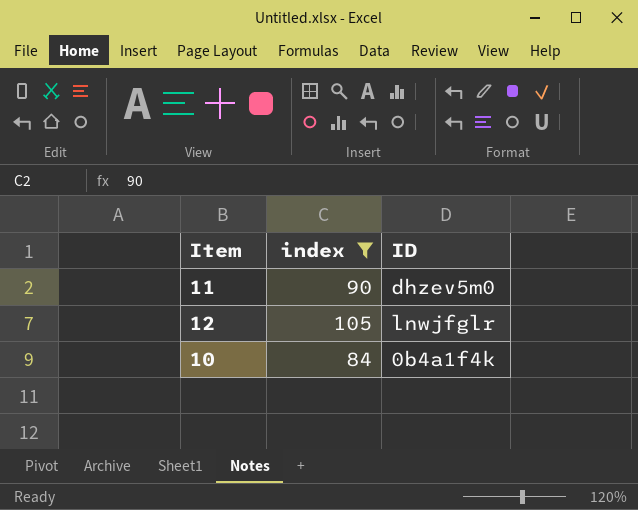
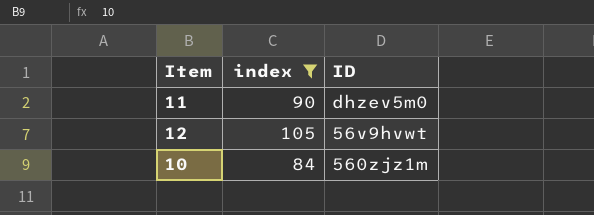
12 | ID: lnwjfglr -> 56v9hvwt
10 | ID: 0b4a1f4k -> 560zjz1m

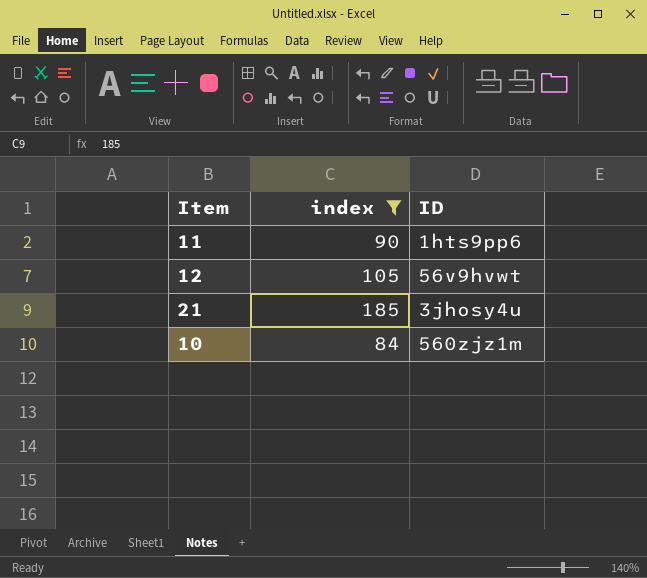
11 | ID: dhzev5m0 -> 1hts9pp6
row 21: none -> 185 | 3jhosy4u

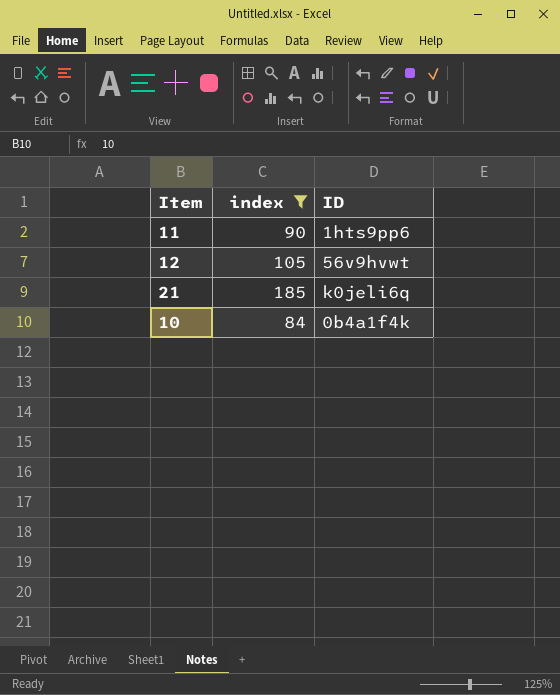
21 | ID: 3jhosy4u -> k0jeli6q
10 | ID: 560zjz1m -> 0b4a1f4k

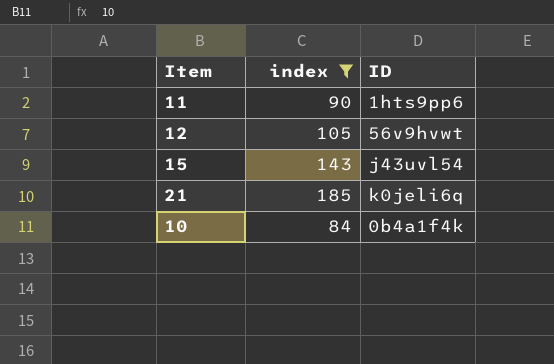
row 15: none -> 143 | j43uvl54

